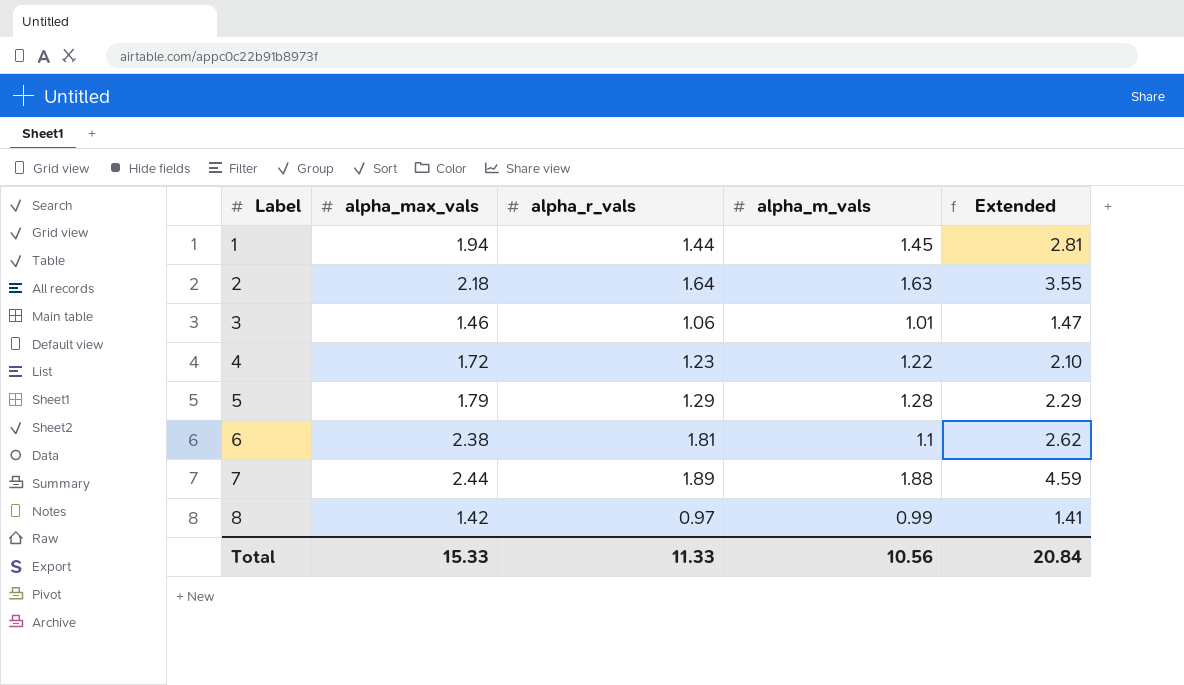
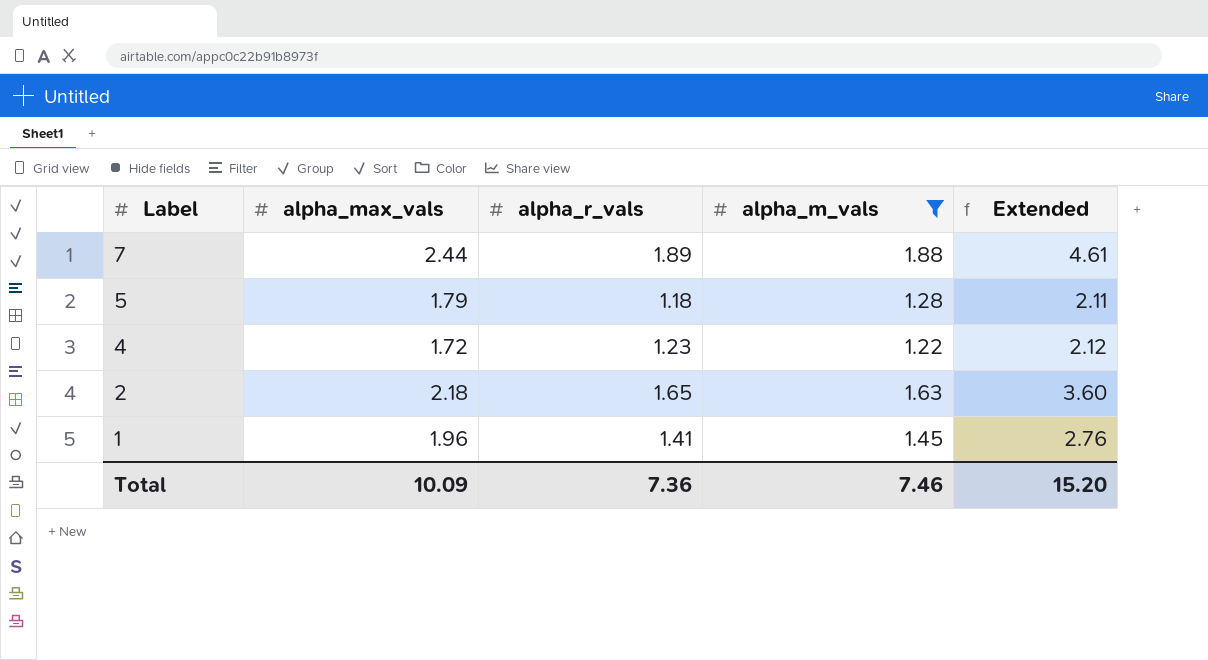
filter: none -> alpha_m_vals >= 1.22
row order: Label ascending -> Label descending
column Extended | formula: [alpha_max_vals] * [alpha_m_vals] -> [alpha_max_vals] * [alpha_r_vals]
5 | alpha_r_vals: 1.29 -> 1.18
2 | alpha_r_vals: 1.64 -> 1.65
1 | alpha_max_vals: 1.94 -> 1.96
1 | alpha_r_vals: 1.44 -> 1.41
Total | alpha_max_vals: 15.33 -> 10.09
Total | alpha_r_vals: 11.33 -> 7.36
Total | alpha_m_vals: 10.56 -> 7.46
Total | Extended: 20.84 -> 15.20

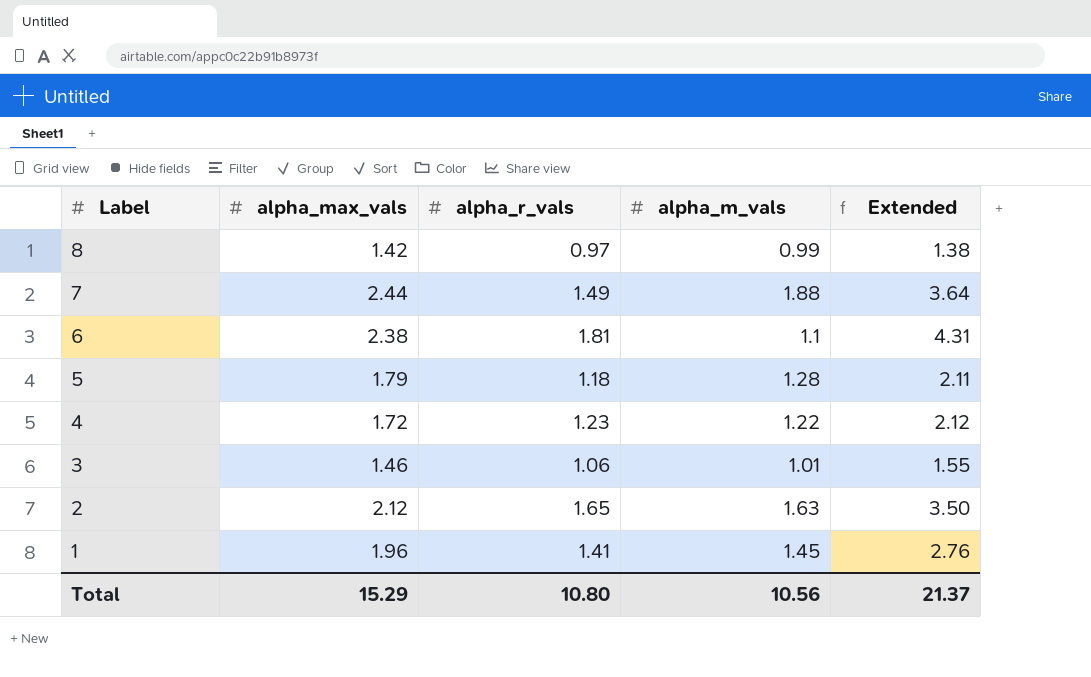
filter: alpha_m_vals >= 1.22 -> none
7 | alpha_r_vals: 1.89 -> 1.49
7 | Extended: 4.61 -> 3.64
2 | alpha_max_vals: 2.18 -> 2.12
2 | Extended: 3.60 -> 3.50
Total | alpha_max_vals: 10.09 -> 15.29
Total | alpha_r_vals: 7.36 -> 10.80
Total | alpha_m_vals: 7.46 -> 10.56
Total | Extended: 15.20 -> 21.37

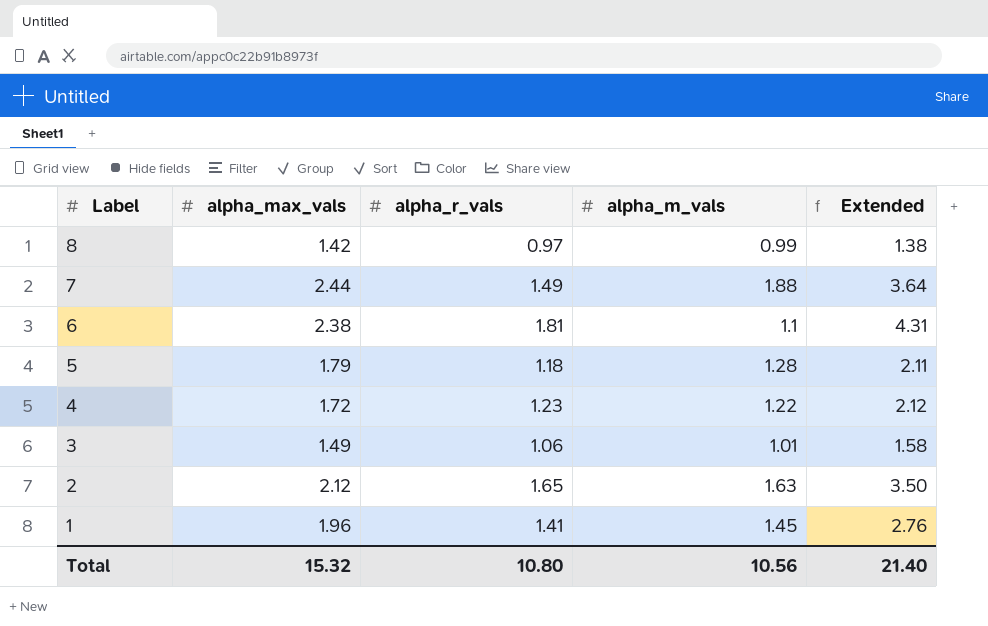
3 | alpha_max_vals: 1.46 -> 1.49
3 | Extended: 1.55 -> 1.58
Total | alpha_max_vals: 15.29 -> 15.32
Total | Extended: 21.37 -> 21.40

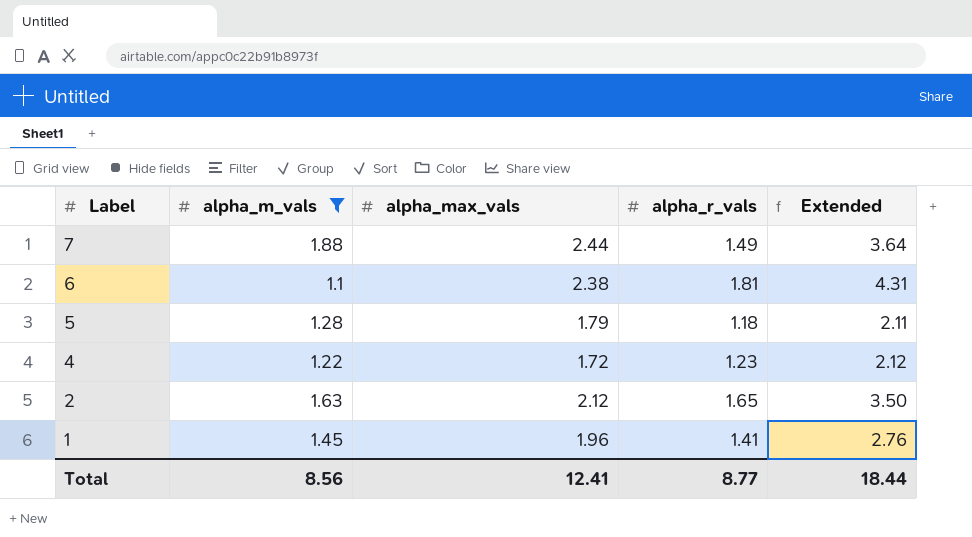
filter: none -> alpha_m_vals >= 1.1
column alpha_m_vals | position: 4 -> 2
Total | alpha_m_vals: 10.56 -> 8.56
Total | alpha_max_vals: 15.32 -> 12.41
Total | alpha_r_vals: 10.80 -> 8.77
Total | Extended: 21.40 -> 18.44

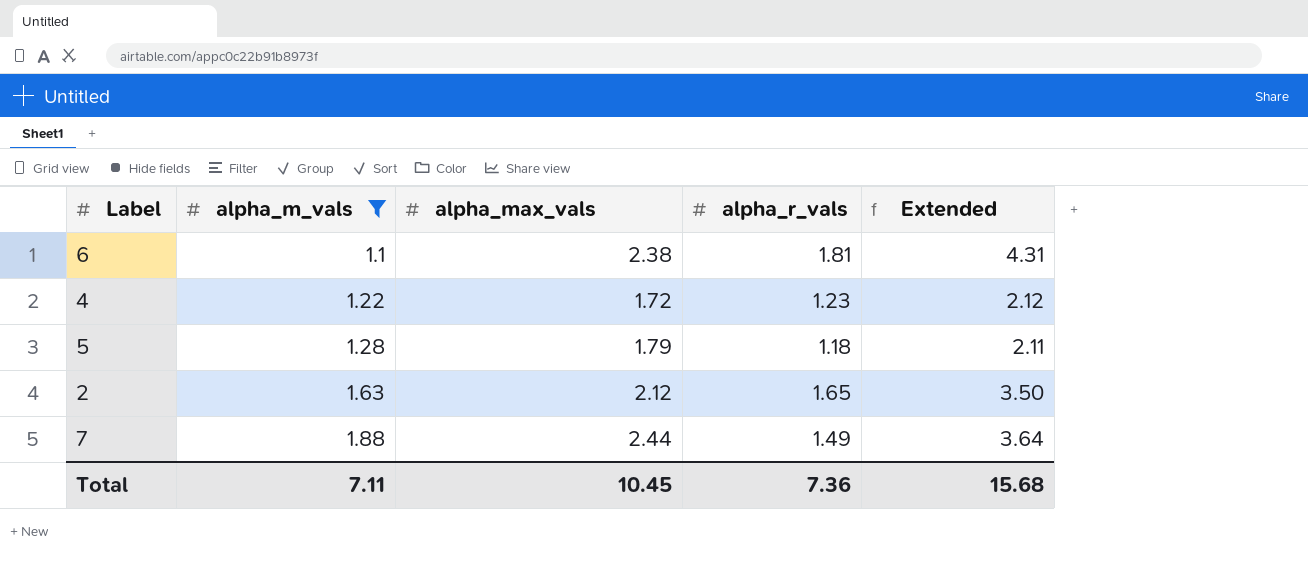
row order: Label descending -> alpha_m_vals ascending
row 1: 1.45 | 1.96 | 1.41 | 2.76 -> none
Total | alpha_m_vals: 8.56 -> 7.11
Total | alpha_max_vals: 12.41 -> 10.45
Total | alpha_r_vals: 8.77 -> 7.36
Total | Extended: 18.44 -> 15.68

